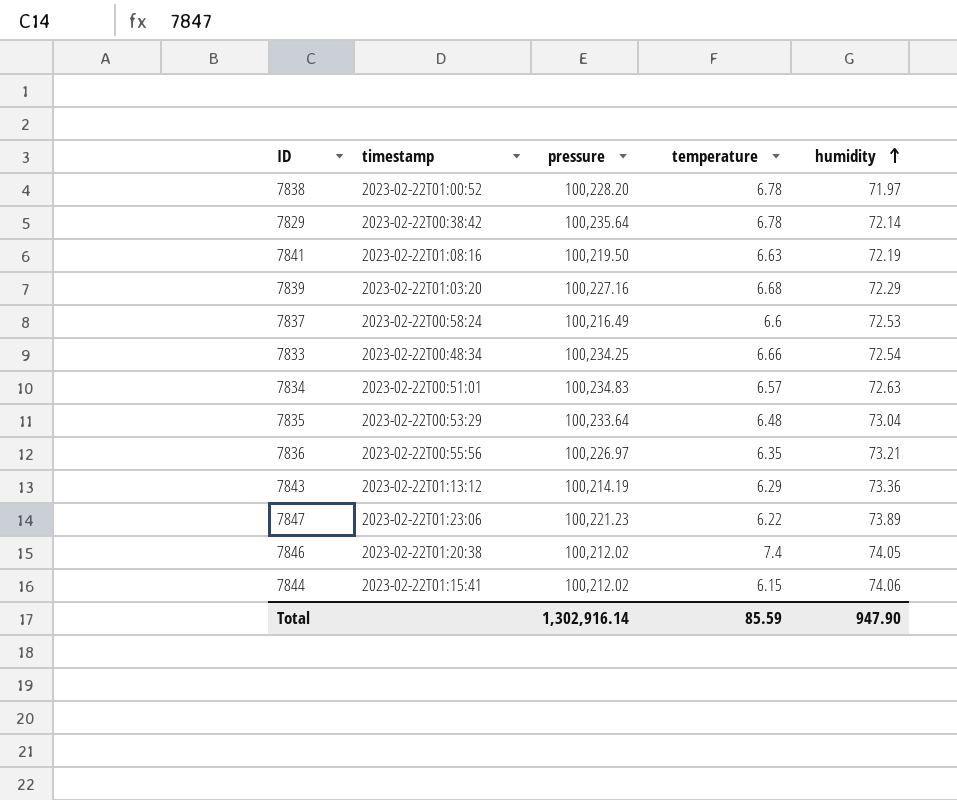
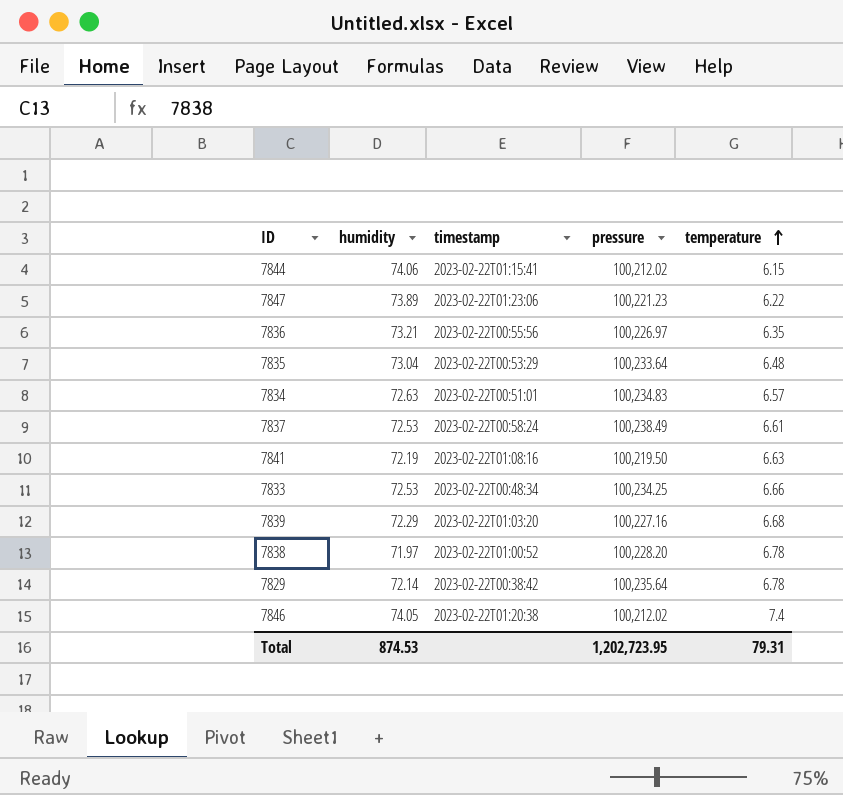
row order: humidity ascending -> temperature ascending
column humidity | position: 5 -> 2
row 7843: 2023-02-22T01:13:12 | 100,214.19 | 6.29 | 73.36 -> none
7837 | pressure: 100,216.49 -> 100,238.49
7837 | temperature: 6.6 -> 6.61
7833 | humidity: 72.54 -> 72.53
Total | humidity: 947.90 -> 874.53
Total | pressure: 1,302,916.14 -> 1,202,723.95
Total | temperature: 85.59 -> 79.31

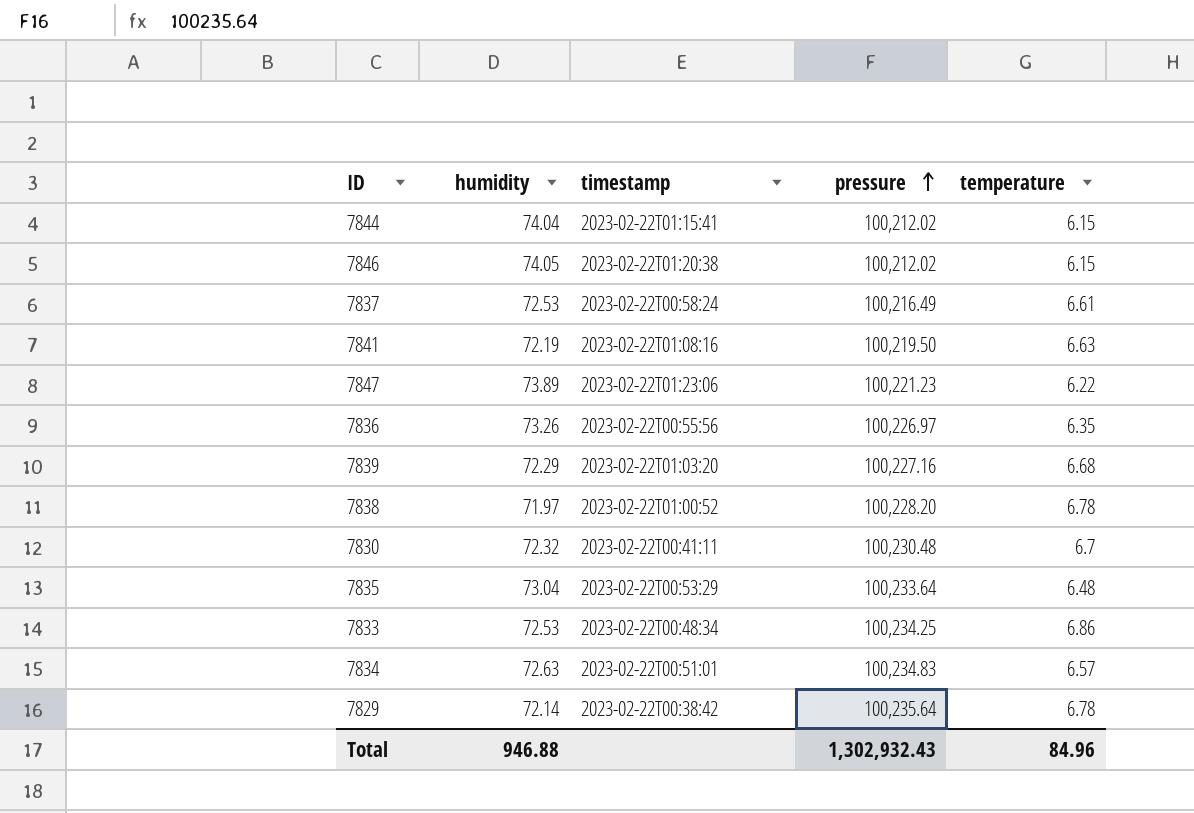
row order: temperature ascending -> pressure ascending
7844 | humidity: 74.06 -> 74.04
7846 | temperature: 7.4 -> 6.15
7837 | pressure: 100,238.49 -> 100,216.49
7836 | humidity: 73.21 -> 73.26
row 7830: none -> 72.32 | 2023-02-22T00:41:11 | 100,230.48 | 6.7
7833 | temperature: 6.66 -> 6.86
Total | humidity: 874.53 -> 946.88
Total | pressure: 1,202,723.95 -> 1,302,932.43
Total | temperature: 79.31 -> 84.96

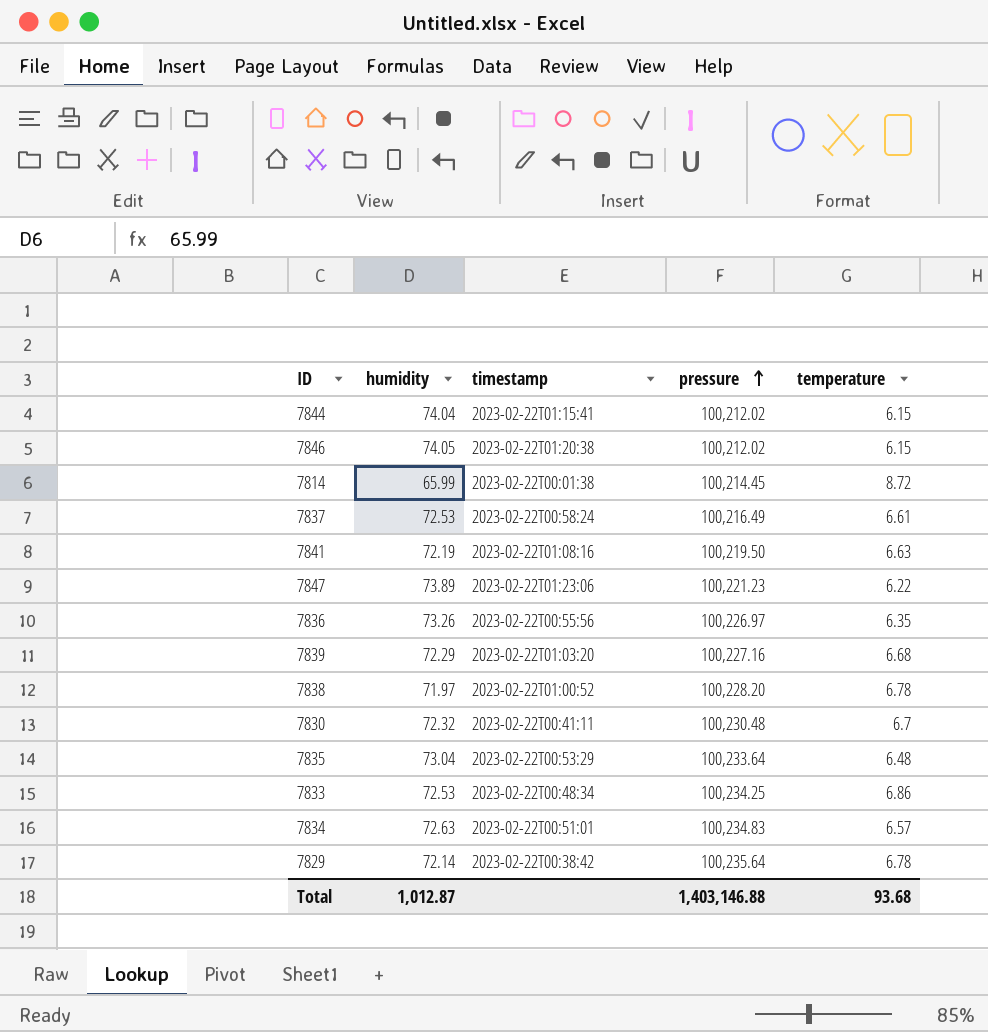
row 7814: none -> 65.99 | 2023-02-22T00:01:38 | 100,214.45 | 8.72
Total | humidity: 946.88 -> 1,012.87
Total | pressure: 1,302,932.43 -> 1,403,146.88
Total | temperature: 84.96 -> 93.68

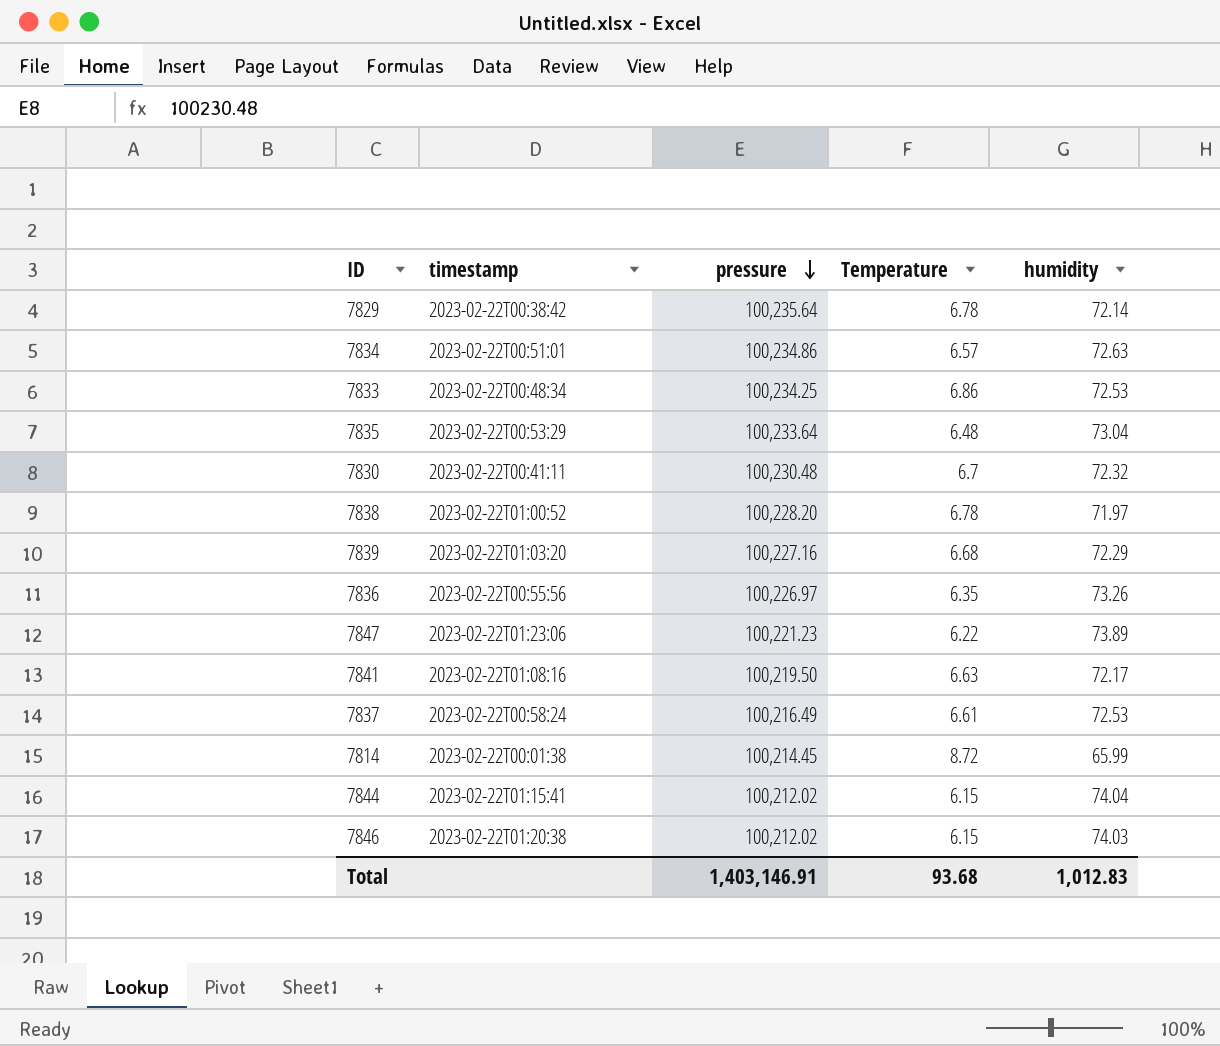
row order: pressure ascending -> pressure descending
column name: temperature -> Temperature
column humidity | position: 2 -> 5
7834 | pressure: 100,234.83 -> 100,234.86
7841 | humidity: 72.19 -> 72.17
7846 | humidity: 74.05 -> 74.03
Total | pressure: 1,403,146.88 -> 1,403,146.91
Total | humidity: 1,012.87 -> 1,012.83

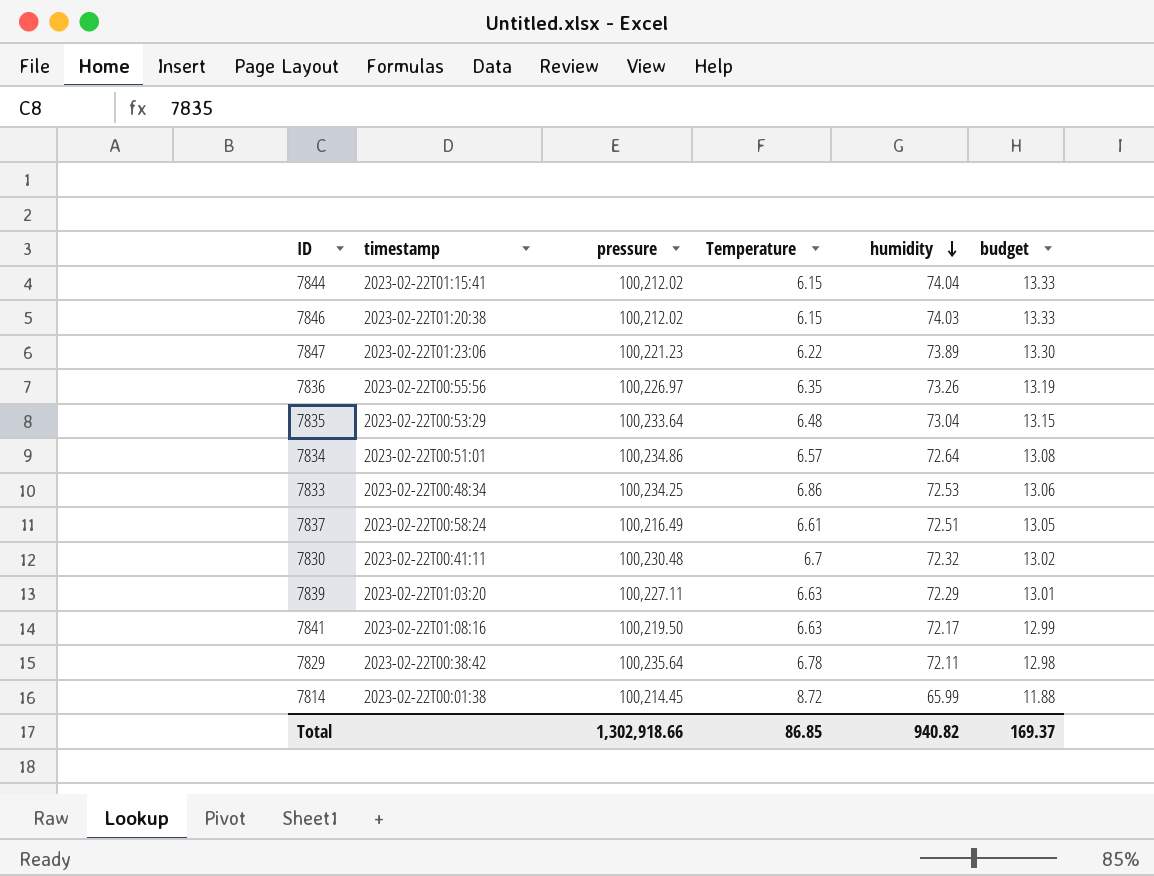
row order: pressure descending -> humidity descending
column budget | formula: none -> [humidity] * 0.18
row 7838: 2023-02-22T01:00:52 | 100,228.20 | 6.78 | 71.97 -> none
7834 | humidity: 72.63 -> 72.64
7837 | humidity: 72.53 -> 72.51
7839 | pressure: 100,227.16 -> 100,227.11
7839 | Temperature: 6.68 -> 6.63
7829 | humidity: 72.14 -> 72.11
Total | pressure: 1,403,146.91 -> 1,302,918.66
Total | Temperature: 93.68 -> 86.85
Total | humidity: 1,012.83 -> 940.82

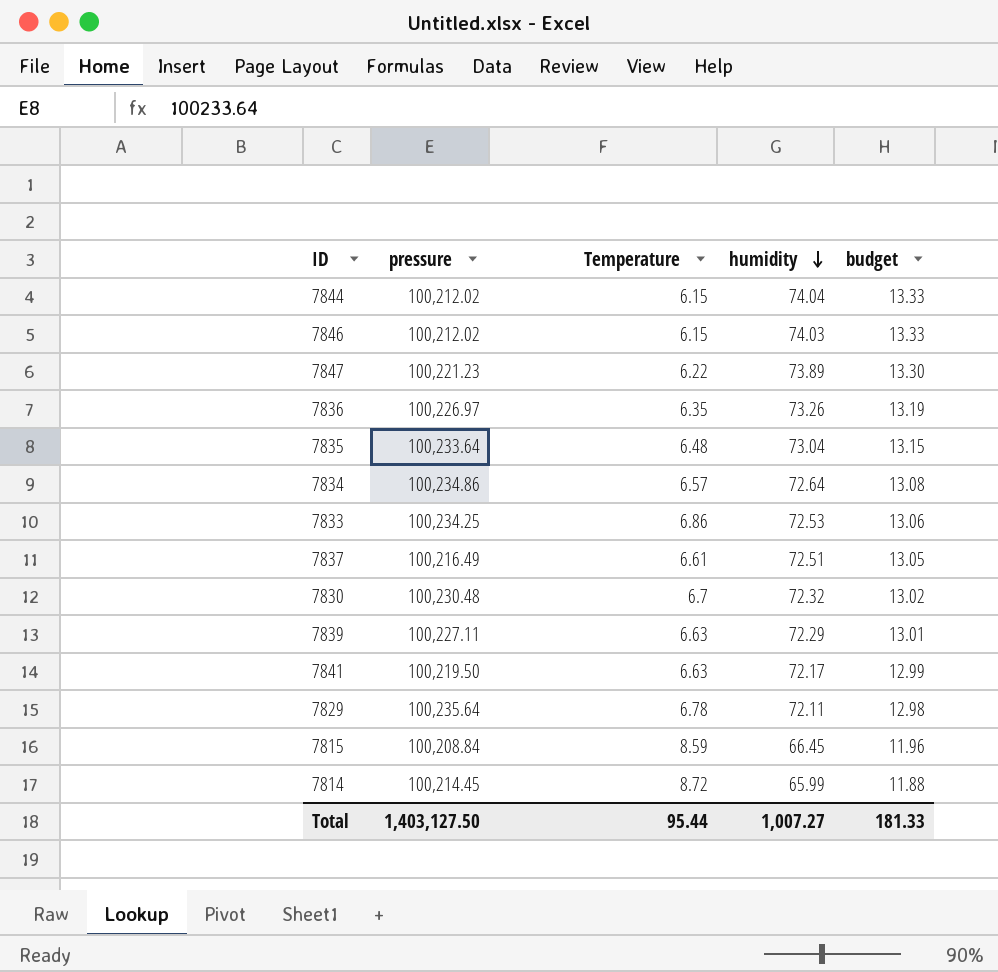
column timestamp | position: 2 -> none
row 7815: none -> 100,208.84 | 8.59 | 66.45 | 11.96
Total | pressure: 1,302,918.66 -> 1,403,127.50
Total | Temperature: 86.85 -> 95.44
Total | humidity: 940.82 -> 1,007.27
Total | budget: 169.37 -> 181.33

